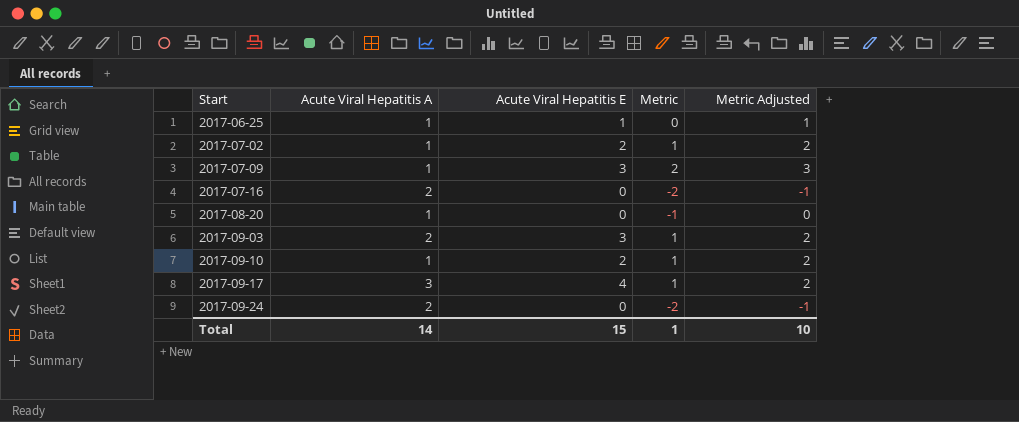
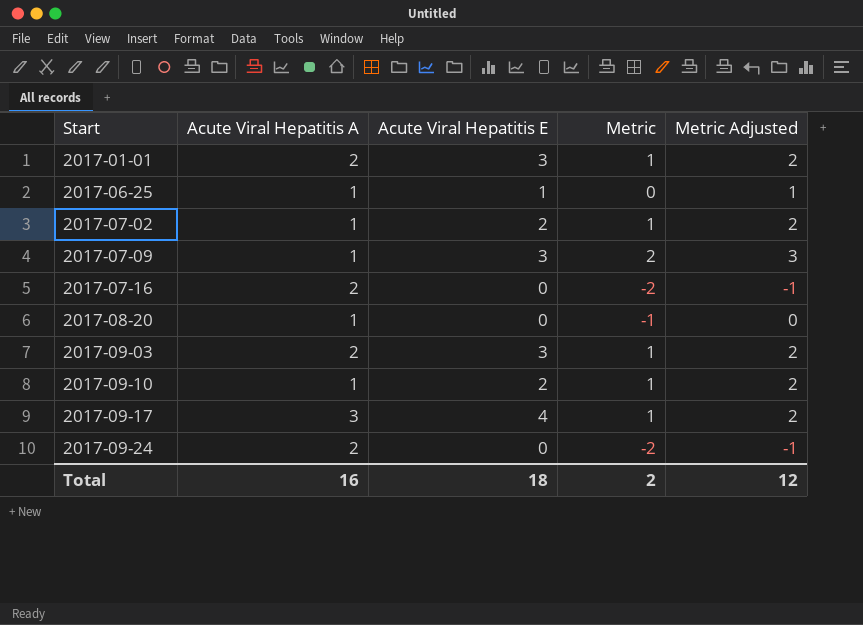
row 2017-01-01: none -> 2 | 3 | 1 | 2
Total | Acute Viral Hepatitis A: 14 -> 16
Total | Acute Viral Hepatitis E: 15 -> 18
Total | Metric: 1 -> 2
Total | Metric Adjusted: 10 -> 12

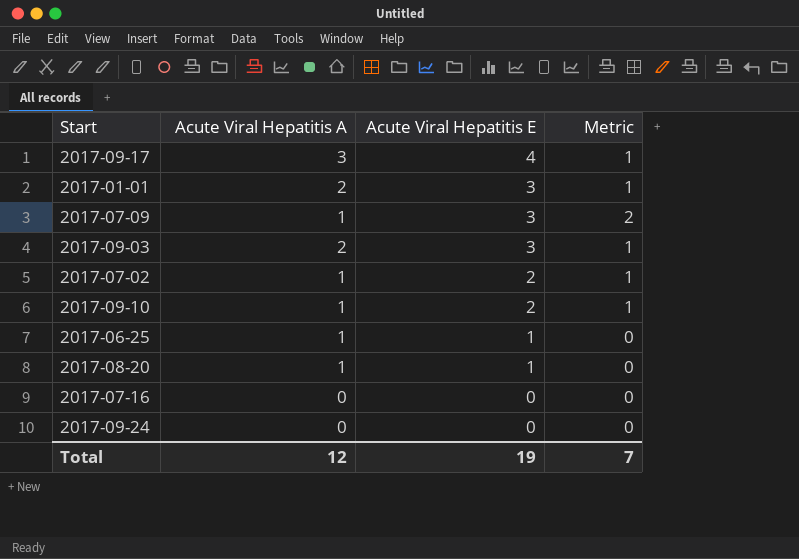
row order: Start ascending -> Acute Viral Hepatitis E descending
column Metric Adjusted | formula: [Metric] + 1 -> none
2017-08-20 | Acute Viral Hepatitis E: 0 -> 1
2017-08-20 | Metric: -1 -> 0
2017-07-16 | Acute Viral Hepatitis A: 2 -> 0
2017-07-16 | Metric: -2 -> 0
2017-09-24 | Acute Viral Hepatitis A: 2 -> 0
2017-09-24 | Metric: -2 -> 0
Total | Acute Viral Hepatitis A: 16 -> 12
Total | Acute Viral Hepatitis E: 18 -> 19
Total | Metric: 2 -> 7

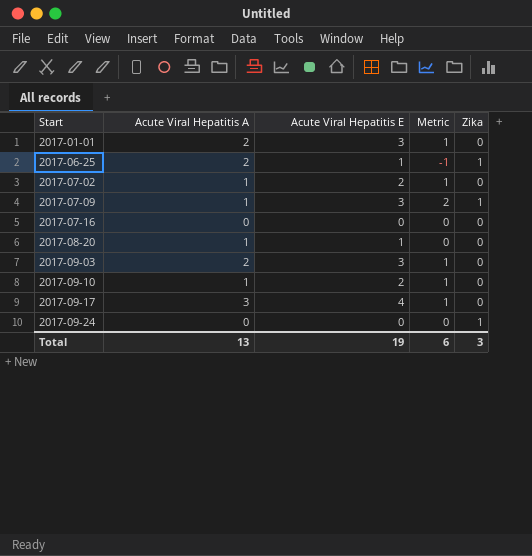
row order: Acute Viral Hepatitis E descending -> Start ascending
column Zika | position: none -> 5
2017-06-25 | Acute Viral Hepatitis A: 1 -> 2
2017-06-25 | Metric: 0 -> -1
Total | Acute Viral Hepatitis A: 12 -> 13
Total | Metric: 7 -> 6

